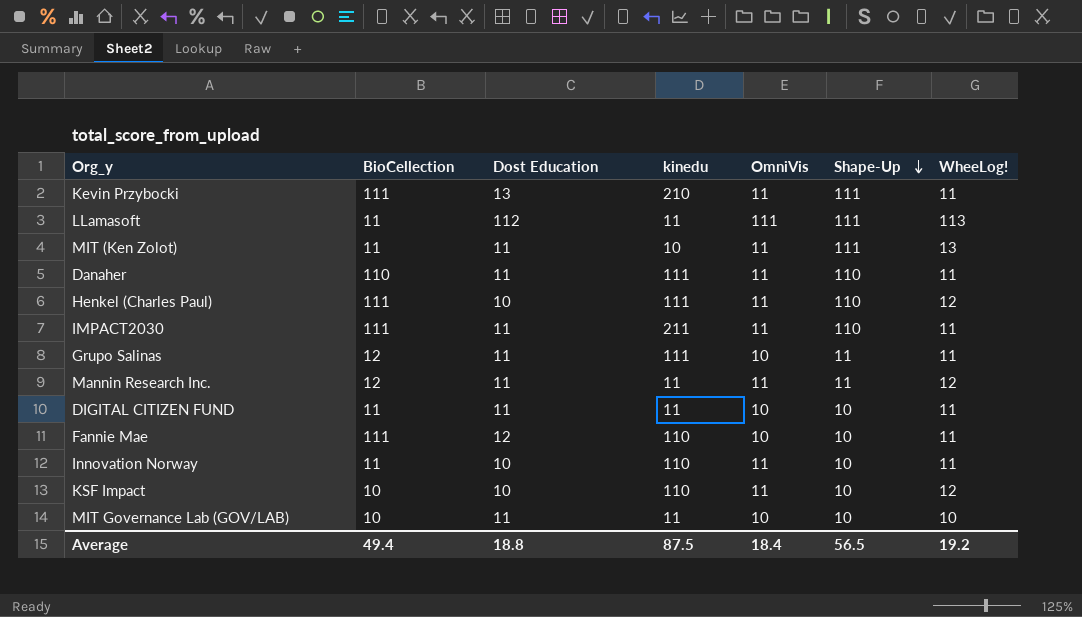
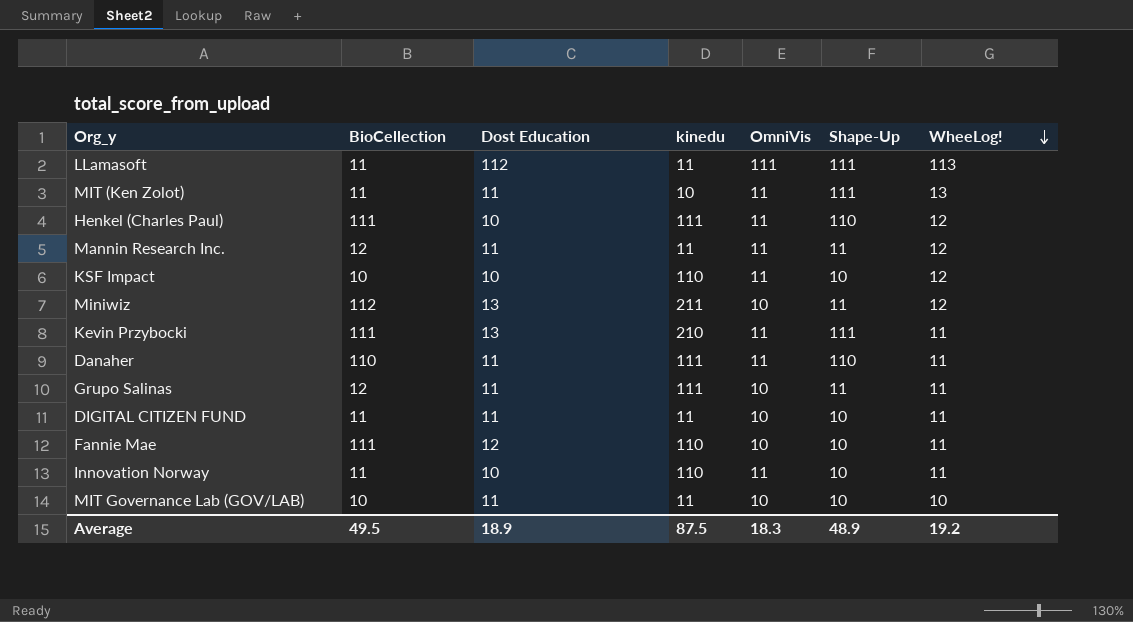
row order: Shape-Up descending -> WheeLog! descending
row IMPACT2030: 111 | 11 | 211 | 11 | 110 | 11 -> none
row Miniwiz: none -> 112 | 13 | 211 | 10 | 11 | 12
Average | BioCellection: 49.4 -> 49.5
Average | Dost Education: 18.8 -> 18.9
Average | OmniVis: 18.4 -> 18.3
Average | Shape-Up: 56.5 -> 48.9

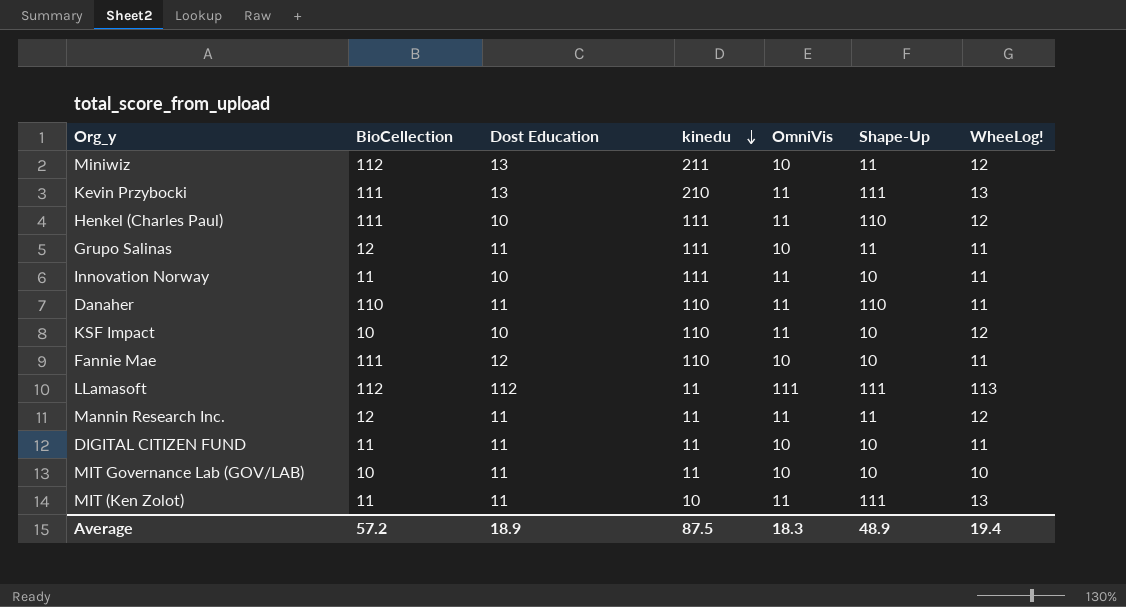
row order: WheeLog! descending -> kinedu descending
Kevin Przybocki | WheeLog!: 11 -> 13
Innovation Norway | kinedu: 110 -> 111
Danaher | kinedu: 111 -> 110
LLamasoft | BioCellection: 11 -> 112
Average | BioCellection: 49.5 -> 57.2
Average | WheeLog!: 19.2 -> 19.4

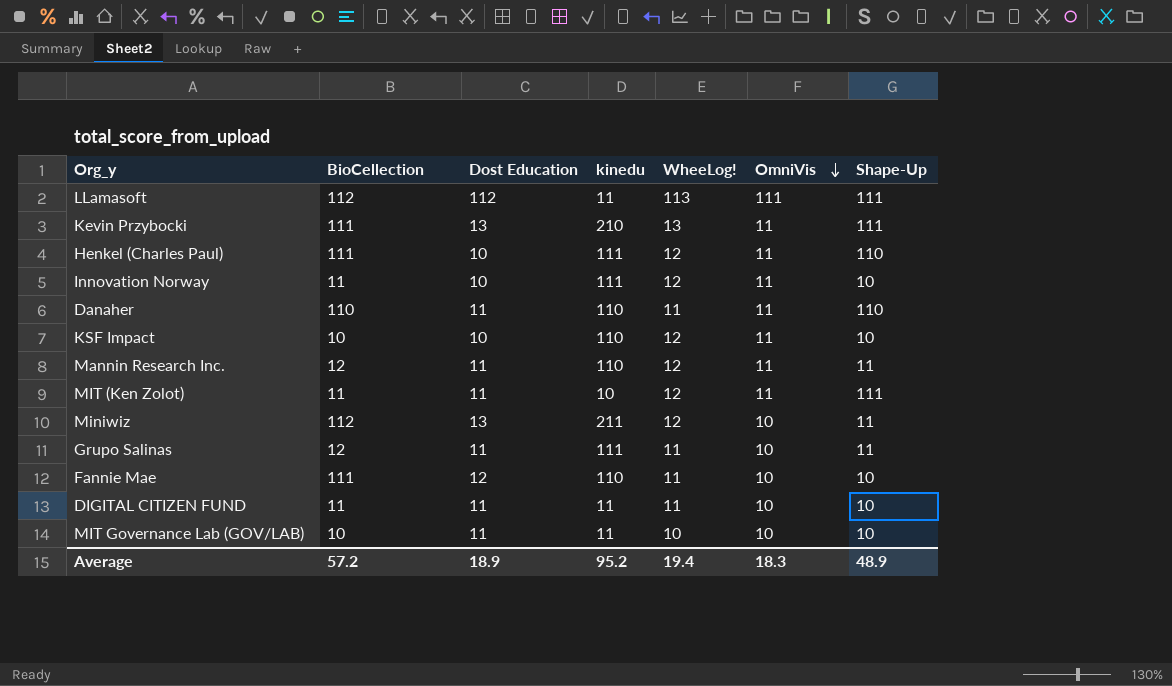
row order: kinedu descending -> OmniVis descending
column WheeLog! | position: 7 -> 5
Innovation Norway | WheeLog!: 11 -> 12
Mannin Research Inc. | kinedu: 11 -> 110
MIT (Ken Zolot) | WheeLog!: 13 -> 12
Average | kinedu: 87.5 -> 95.2

